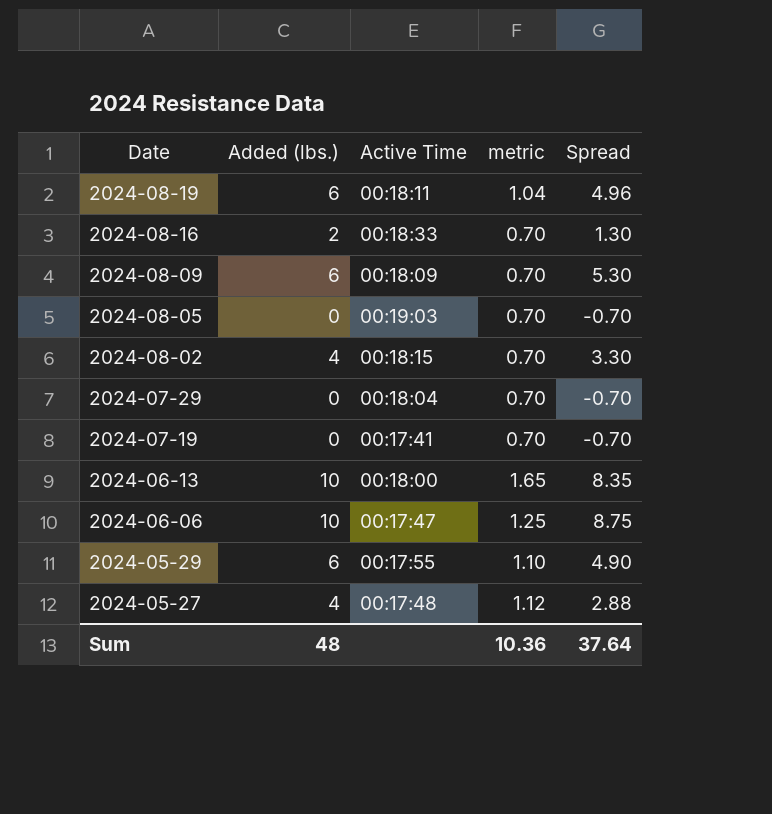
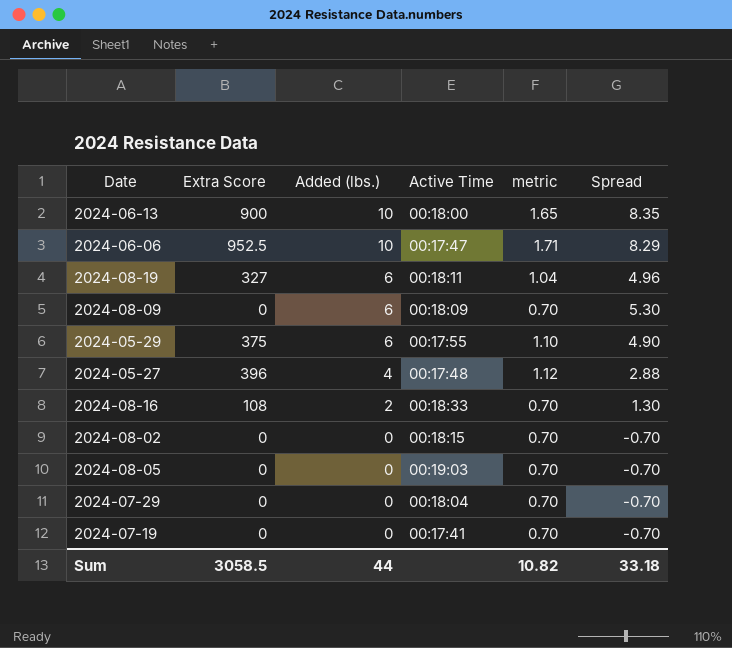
row order: Date descending -> Added (lbs.) descending
column Extra Score | position: none -> 2
2024-06-06 | metric: 1.25 -> 1.71
2024-06-06 | Spread: 8.75 -> 8.29
2024-08-02 | Added (lbs.): 4 -> 0
2024-08-02 | Spread: 3.30 -> -0.70
Sum | Added (lbs.): 48 -> 44
Sum | metric: 10.36 -> 10.82
Sum | Spread: 37.64 -> 33.18

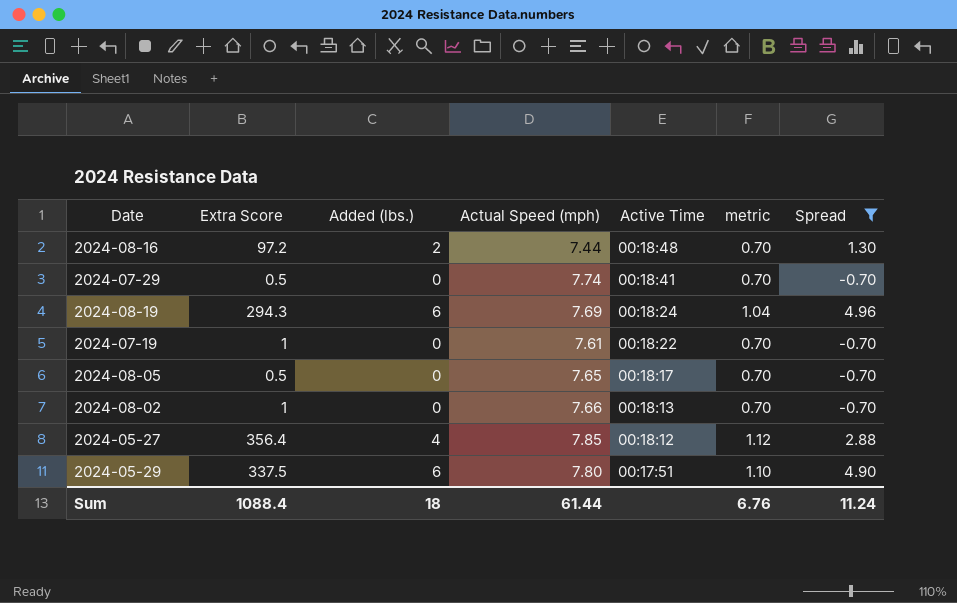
filter: none -> Spread <= 4.96
row order: Added (lbs.) descending -> Active Time descending
column Actual Speed (mph) | position: none -> 4
2024-08-16 | Extra Score: 108 -> 97.2
2024-08-16 | Active Time: 00:18:33 -> 00:18:48
2024-07-29 | Extra Score: 0 -> 0.5
2024-07-29 | Active Time: 00:18:04 -> 00:18:41
2024-08-19 | Extra Score: 327 -> 294.3
2024-08-19 | Active Time: 00:18:11 -> 00:18:24
2024-07-19 | Extra Score: 0 -> 1
2024-07-19 | Active Time: 00:17:41 -> 00:18:22
2024-08-05 | Extra Score: 0 -> 0.5
2024-08-05 | Active Time: 00:19:03 -> 00:18:17
2024-08-02 | Extra Score: 0 -> 1
2024-08-02 | Active Time: 00:18:15 -> 00:18:13
2024-05-27 | Extra Score: 396 -> 356.4
2024-05-27 | Active Time: 00:17:48 -> 00:18:12
2024-05-29 | Extra Score: 375 -> 337.5
2024-05-29 | Active Time: 00:17:55 -> 00:17:51
Sum | Extra Score: 3058.5 -> 1088.4
Sum | Added (lbs.): 44 -> 18
Sum | metric: 10.82 -> 6.76
Sum | Spread: 33.18 -> 11.24

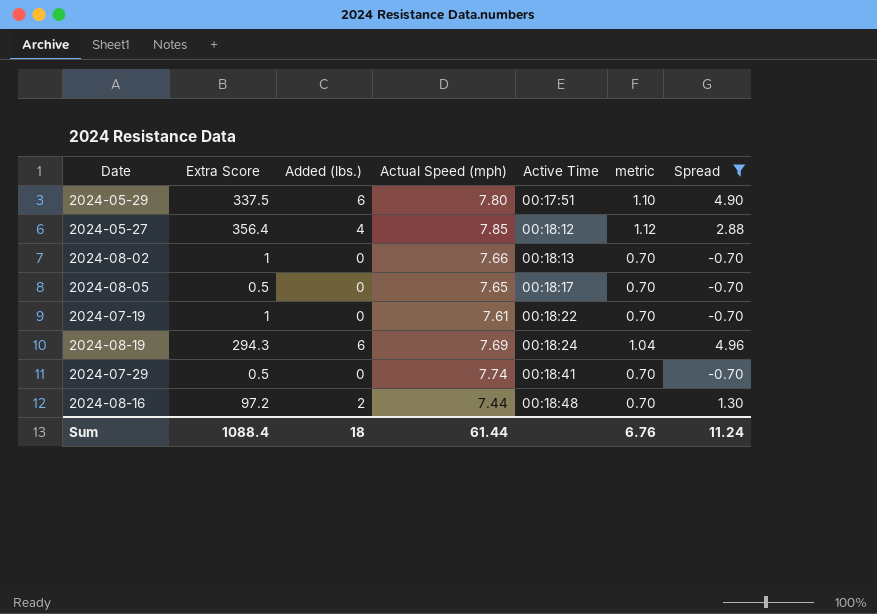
row order: Active Time descending -> Active Time ascending

